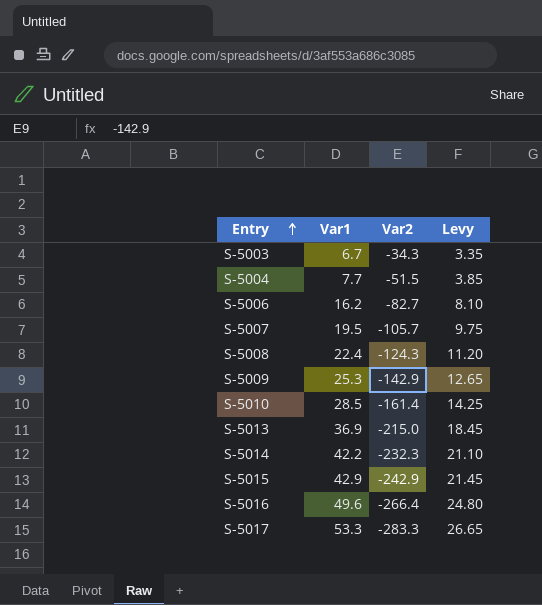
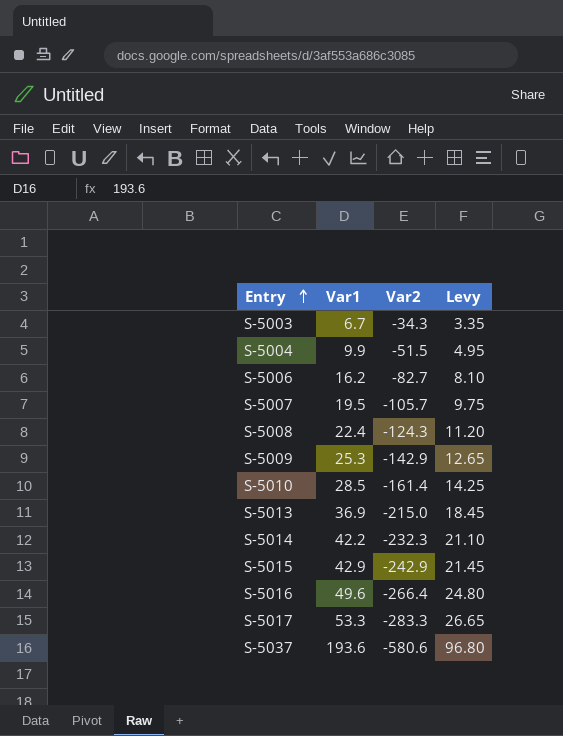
S-5004 | Var1: 7.7 -> 9.9
S-5004 | Levy: 3.85 -> 4.95
row S-5037: none -> 193.6 | -580.6 | 96.80

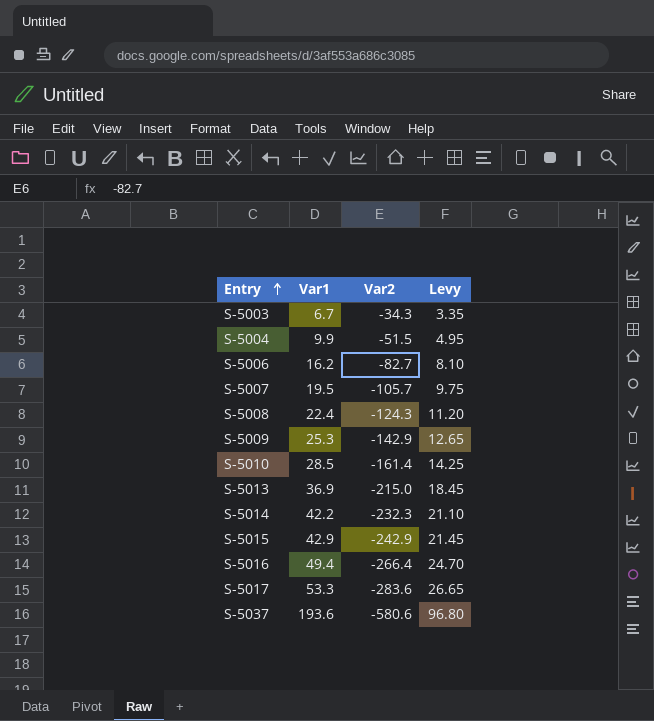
S-5016 | Var1: 49.6 -> 49.4
S-5016 | Levy: 24.80 -> 24.70
S-5017 | Var2: -283.3 -> -283.6

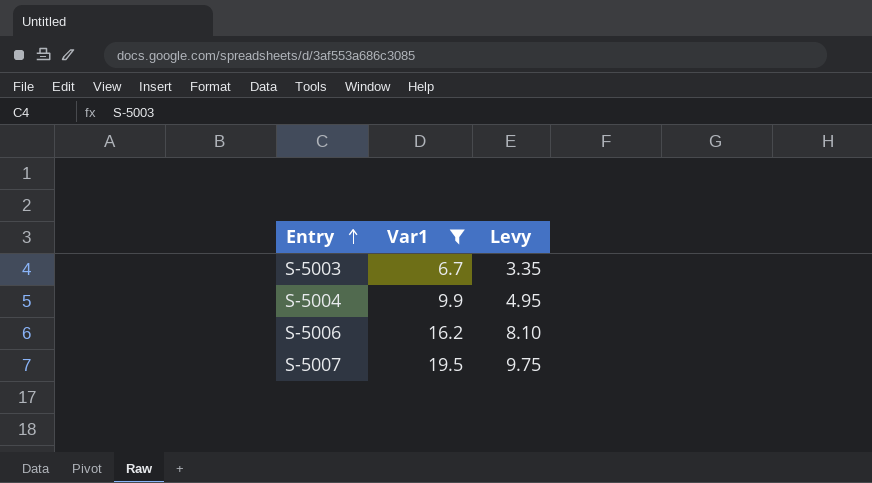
filter: none -> Var1 <= 19.5
column Var2 | position: 3 -> none

